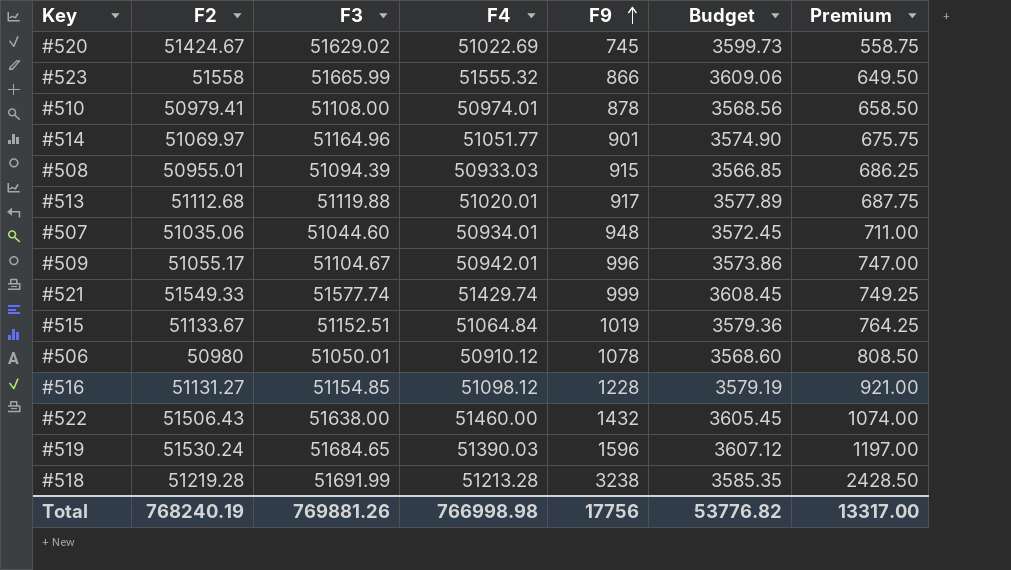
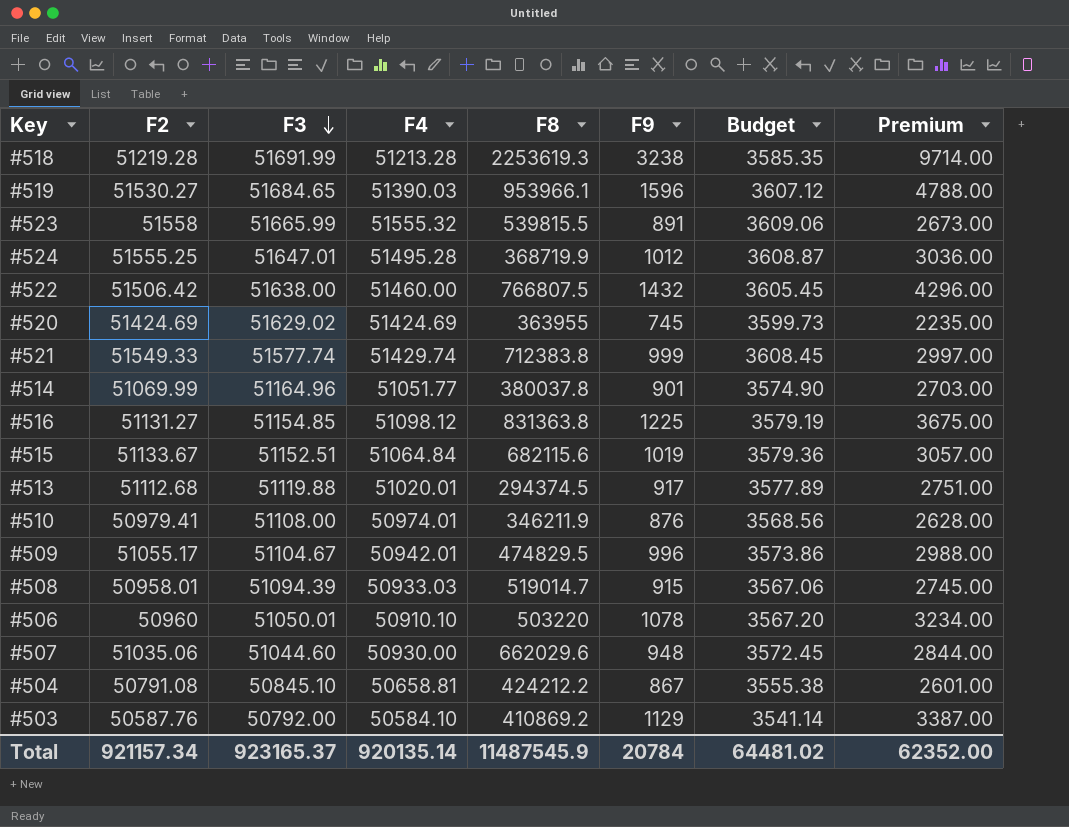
row order: F9 ascending -> F3 descending
column F8 | position: none -> 5
column Premium | formula: [F9] * 0.75 -> [F9] * 3
#519 | F2: 51530.24 -> 51530.27
#523 | F9: 866 -> 891
row #524: none -> 51555.25 | 51647.01 | 51495.28 | 368719.9 | 1012 | 3608.87 | 3036.00
#522 | F2: 51506.43 -> 51506.42
#520 | F2: 51424.67 -> 51424.69
#520 | F4: 51022.69 -> 51424.69
#514 | F2: 51069.97 -> 51069.99
#516 | F9: 1228 -> 1225
#510 | F9: 878 -> 876
#508 | F2: 50955.01 -> 50958.01
#508 | Budget: 3566.85 -> 3567.06
#506 | F2: 50980 -> 50960
#506 | F4: 50910.12 -> 50910.10
#506 | Budget: 3568.60 -> 3567.20
#507 | F4: 50934.01 -> 50930.00
row #504: none -> 50791.08 | 50845.10 | 50658.81 | 424212.2 | 867 | 3555.38 | 2601.00
row #503: none -> 50587.76 | 50792.00 | 50584.10 | 410869.2 | 1129 | 3541.14 | 3387.00
Total | F2: 768240.19 -> 921157.34
Total | F3: 769881.26 -> 923165.37
Total | F4: 766998.98 -> 920135.14
Total | F9: 17756 -> 20784
Total | Budget: 53776.82 -> 64481.02
Total | Premium: 13317.00 -> 62352.00

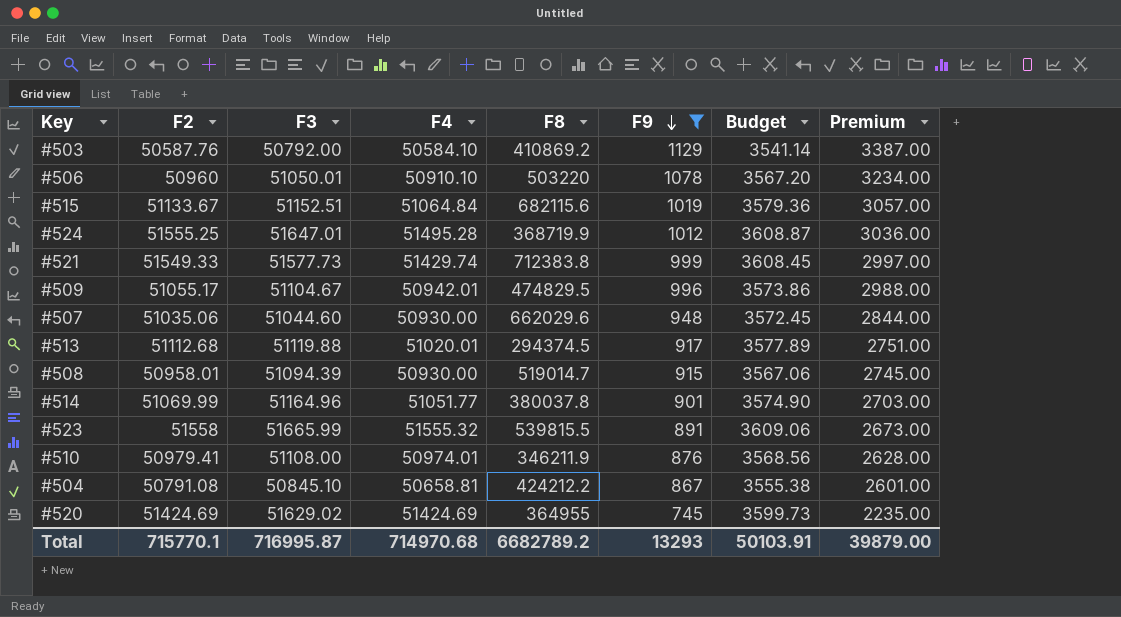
filter: none -> F9 <= 1129
row order: F3 descending -> F9 descending
#521 | F3: 51577.74 -> 51577.73
#508 | F4: 50933.03 -> 50930.00
#520 | F8: 363955 -> 364955
Total | F2: 921157.34 -> 715770.1
Total | F3: 923165.37 -> 716995.87
Total | F4: 920135.14 -> 714970.68
Total | F8: 11487545.9 -> 6682789.2
Total | F9: 20784 -> 13293
Total | Budget: 64481.02 -> 50103.91
Total | Premium: 62352.00 -> 39879.00

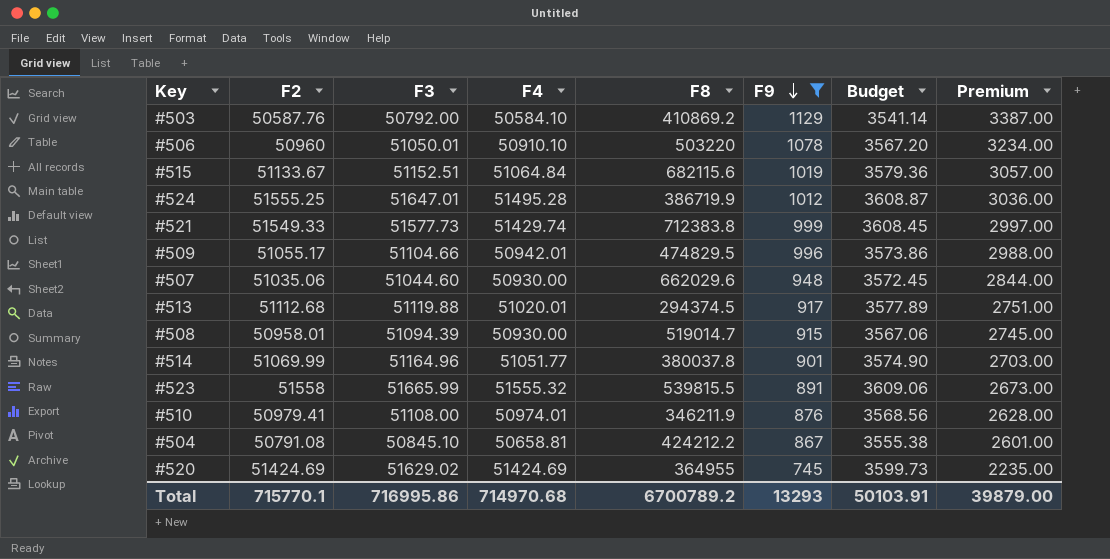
#524 | F8: 368719.9 -> 386719.9
#509 | F3: 51104.67 -> 51104.66
Total | F3: 716995.87 -> 716995.86
Total | F8: 6682789.2 -> 6700789.2

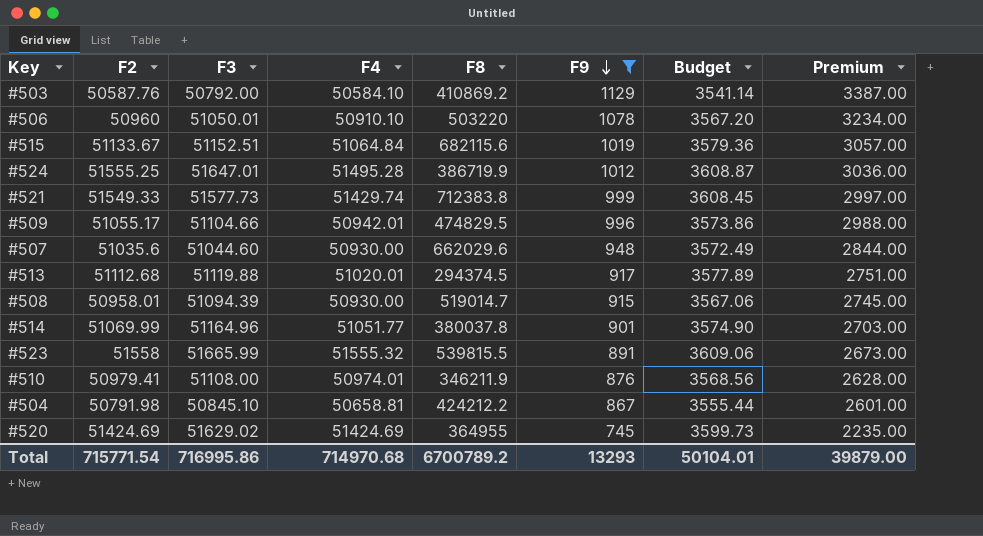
#507 | F2: 51035.06 -> 51035.6
#507 | Budget: 3572.45 -> 3572.49
#504 | F2: 50791.08 -> 50791.98
#504 | Budget: 3555.38 -> 3555.44
Total | F2: 715770.1 -> 715771.54
Total | Budget: 50103.91 -> 50104.01

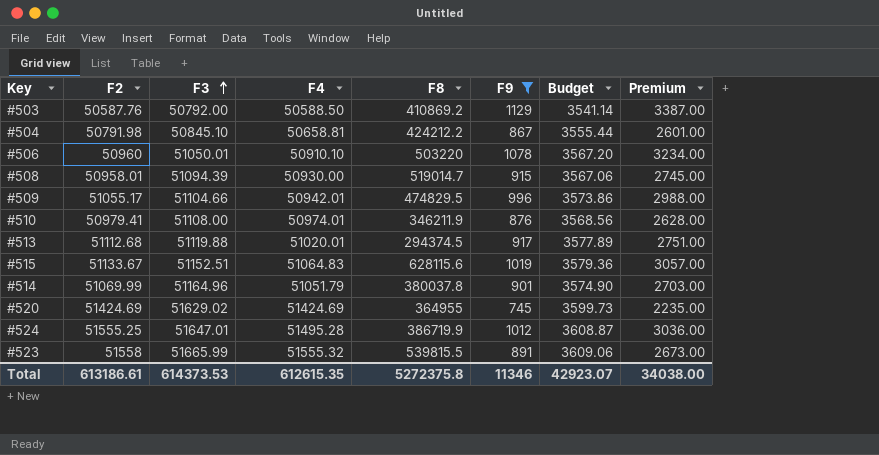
row order: F9 descending -> F3 ascending
row #521: 51549.33 | 51577.73 | 51429.74 | 712383.8 | 999 | 3608.45 | 2997.00 -> none
row #507: 51035.6 | 51044.60 | 50930.00 | 662029.6 | 948 | 3572.49 | 2844.00 -> none
#503 | F4: 50584.10 -> 50588.50
#515 | F4: 51064.84 -> 51064.83
#515 | F8: 682115.6 -> 628115.6
#514 | F4: 51051.77 -> 51051.79
Total | F2: 715771.54 -> 613186.61
Total | F3: 716995.86 -> 614373.53
Total | F4: 714970.68 -> 612615.35
Total | F8: 6700789.2 -> 5272375.8
Total | F9: 13293 -> 11346
Total | Budget: 50104.01 -> 42923.07
Total | Premium: 39879.00 -> 34038.00

